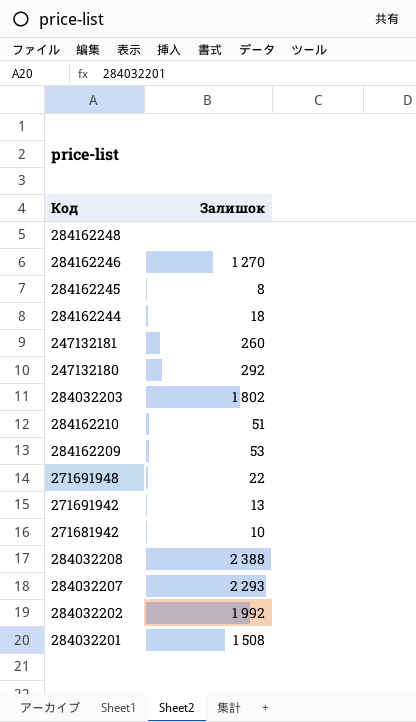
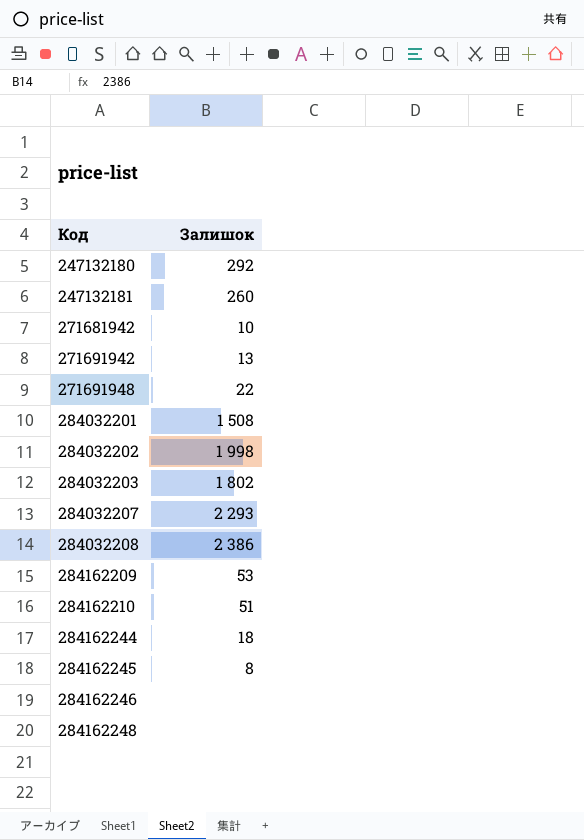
row order: none -> Код ascending
284032202 | Залишок: 1 992 -> 1 998
284032208 | Залишок: 2 388 -> 2 386
284162246 | Залишок: 1 270 -> none

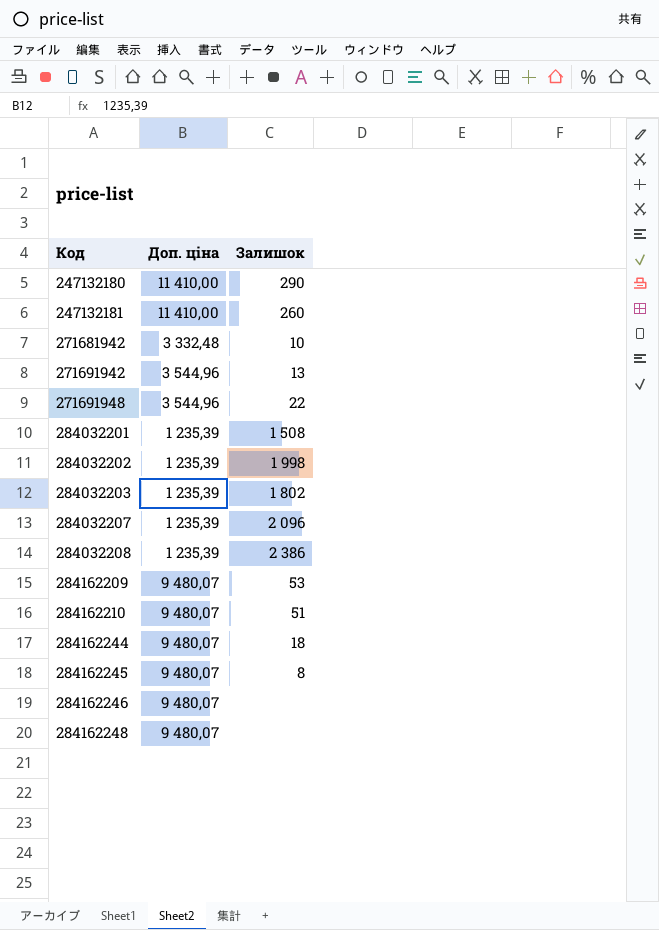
column Доп. ціна | position: none -> 2
247132180 | Залишок: 292 -> 290
284032207 | Залишок: 2 293 -> 2 096

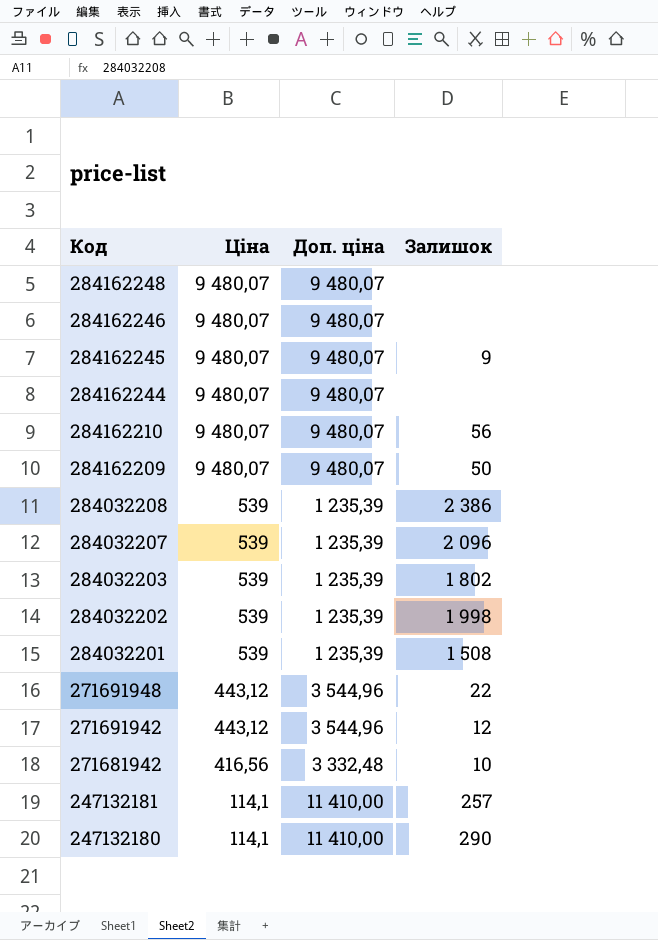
row order: Код ascending -> Код descending
column Ціна | position: none -> 2
284162245 | Залишок: 8 -> 9
284162244 | Залишок: 18 -> none
284162210 | Залишок: 51 -> 56
284162209 | Залишок: 53 -> 50
271691942 | Залишок: 13 -> 12
247132181 | Залишок: 260 -> 257

